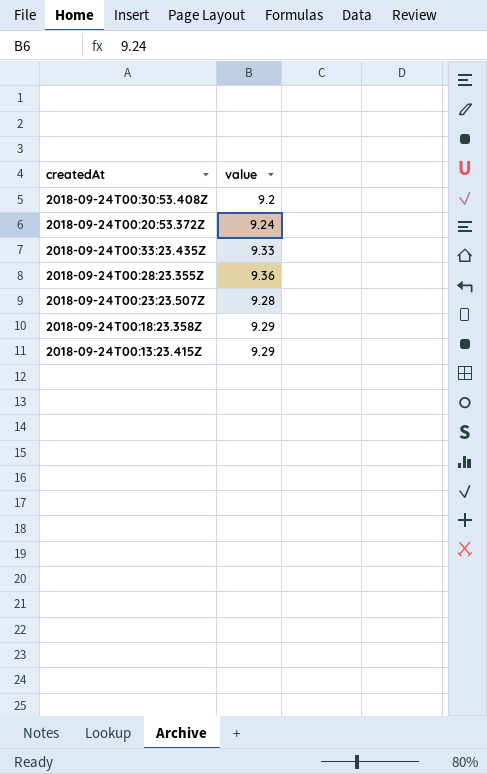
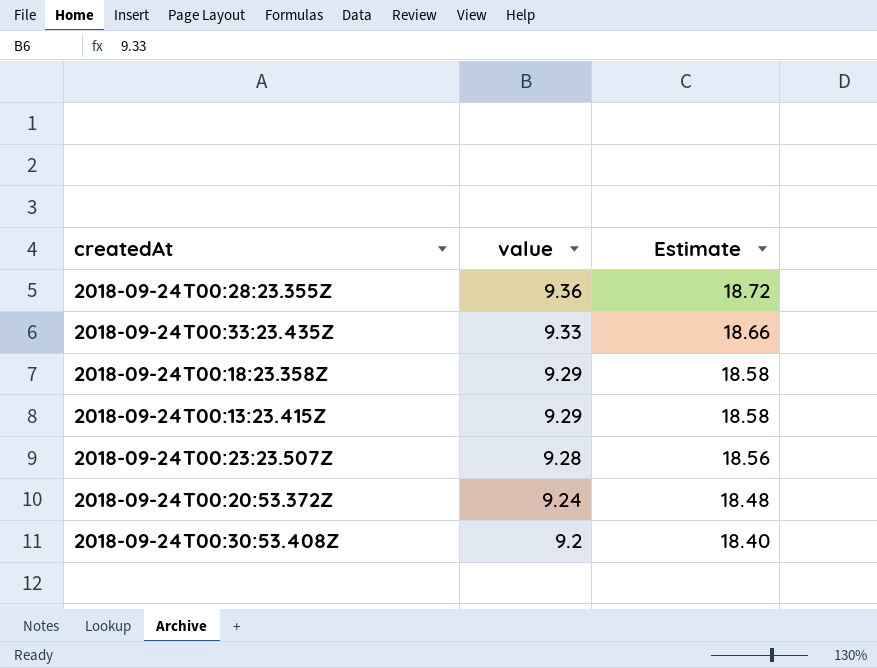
row order: none -> value descending
column Estimate | formula: none -> [value] * 2

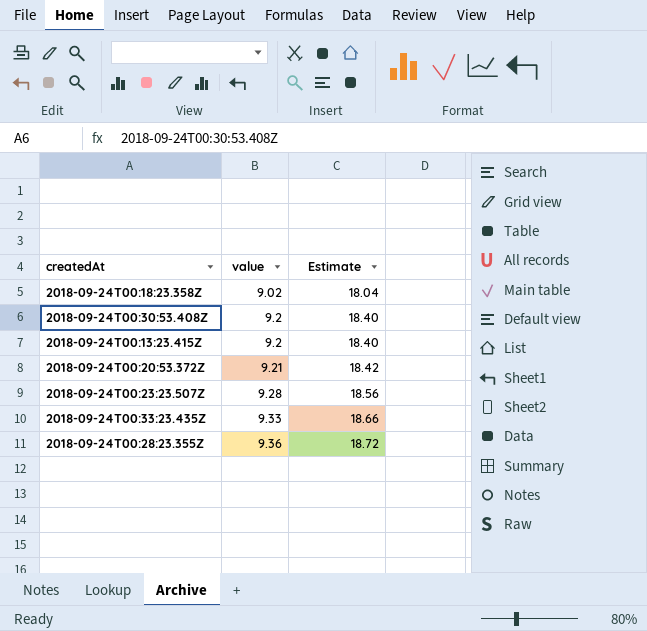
row order: value descending -> value ascending
2018-09-24T00:18:23.358Z | value: 9.29 -> 9.02
2018-09-24T00:18:23.358Z | Estimate: 18.58 -> 18.04
2018-09-24T00:13:23.415Z | value: 9.29 -> 9.2
2018-09-24T00:13:23.415Z | Estimate: 18.58 -> 18.40
2018-09-24T00:20:53.372Z | value: 9.24 -> 9.21
2018-09-24T00:20:53.372Z | Estimate: 18.48 -> 18.42

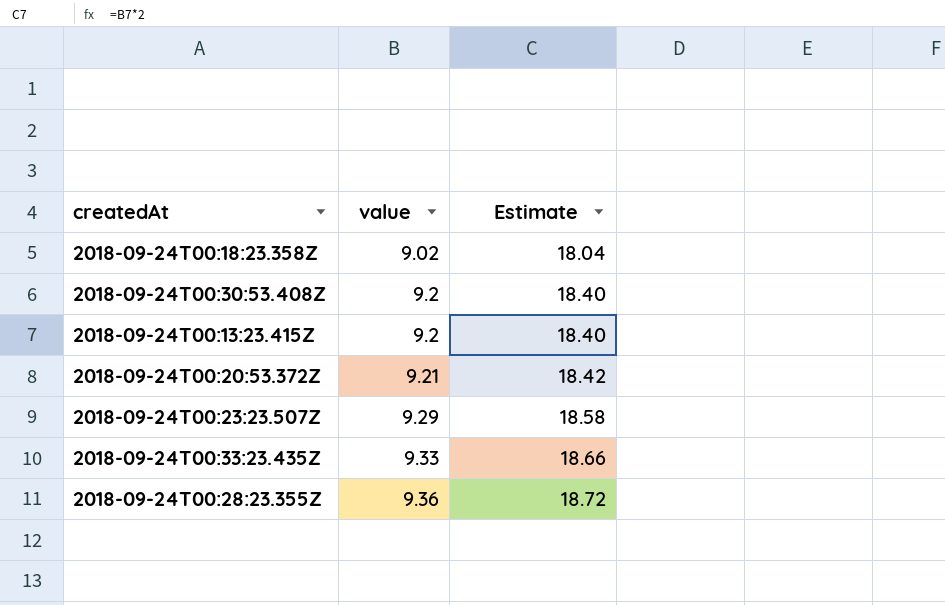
2018-09-24T00:23:23.507Z | value: 9.28 -> 9.29
2018-09-24T00:23:23.507Z | Estimate: 18.56 -> 18.58

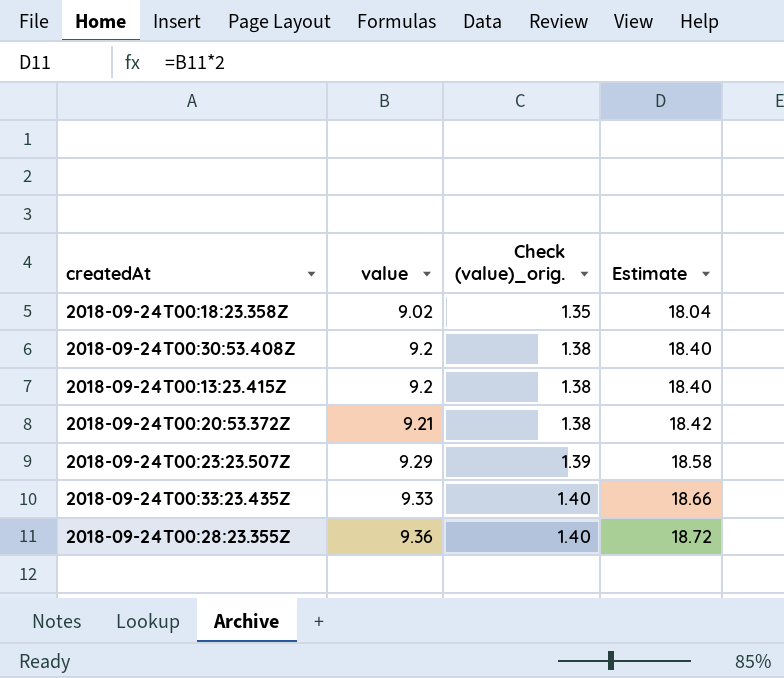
column Check (value)_orig. | formula: none -> [value] * 0.15

